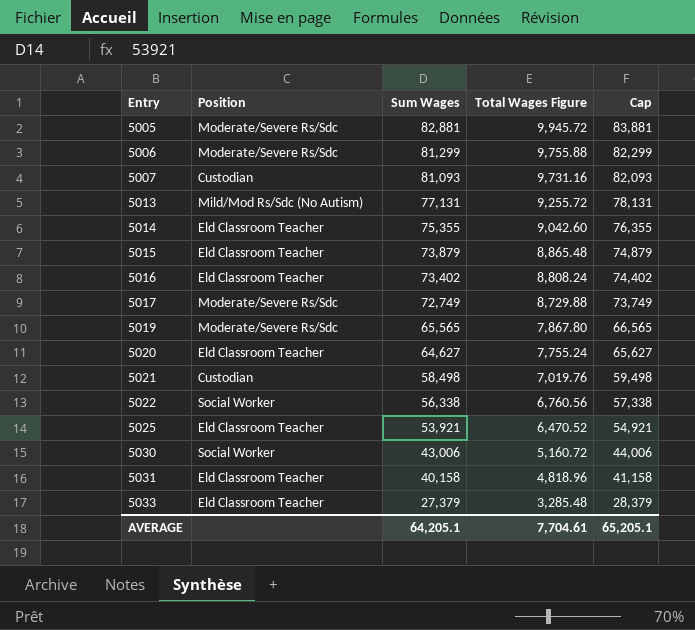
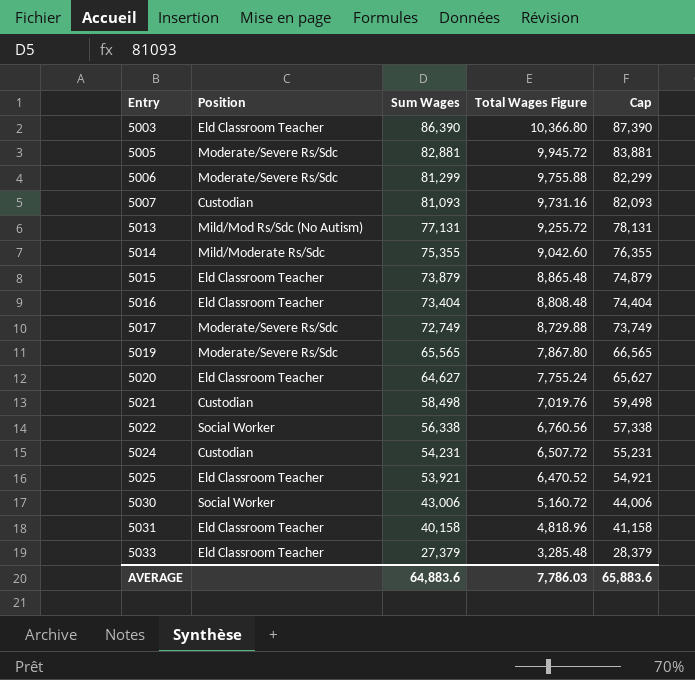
row 5003: none -> Eld Classroom Teacher | 86,390 | 10,366.80 | 87,390
5014 | Position: Eld Classroom Teacher -> Mild/Moderate Rs/Sdc
5016 | Sum Wages: 73,402 -> 73,404
5016 | Total Wages Figure: 8,808.24 -> 8,808.48
5016 | Cap: 74,402 -> 74,404
row 5024: none -> Custodian | 54,231 | 6,507.72 | 55,231
AVERAGE | Sum Wages: 64,205.1 -> 64,883.6
AVERAGE | Total Wages Figure: 7,704.61 -> 7,786.03
AVERAGE | Cap: 65,205.1 -> 65,883.6

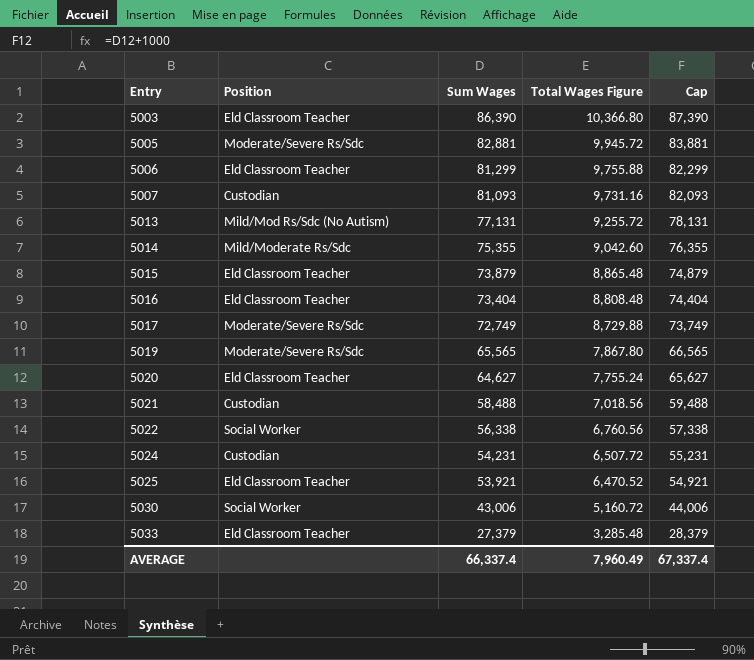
row 5031: Eld Classroom Teacher | 40,158 | 4,818.96 | 41,158 -> none
5006 | Position: Moderate/Severe Rs/Sdc -> Eld Classroom Teacher
5021 | Sum Wages: 58,498 -> 58,488
5021 | Total Wages Figure: 7,019.76 -> 7,018.56
5021 | Cap: 59,498 -> 59,488
AVERAGE | Sum Wages: 64,883.6 -> 66,337.4
AVERAGE | Total Wages Figure: 7,786.03 -> 7,960.49
AVERAGE | Cap: 65,883.6 -> 67,337.4

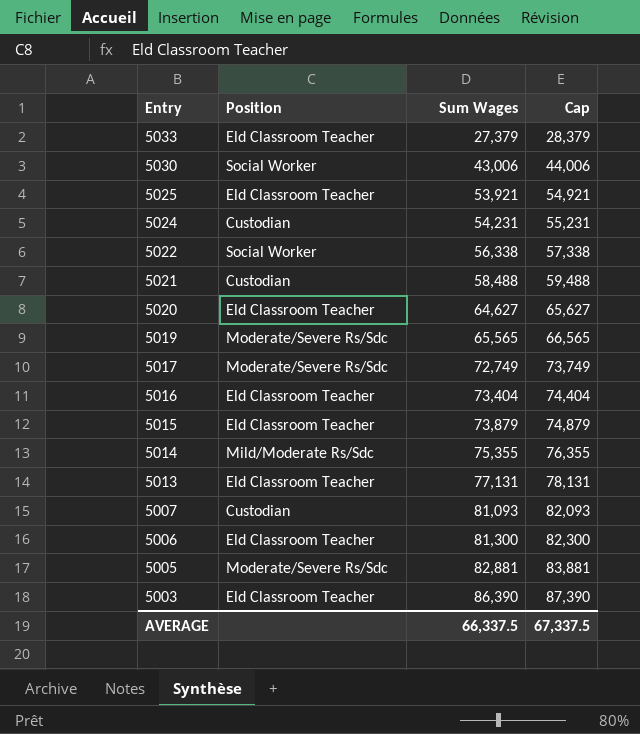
row order: Entry ascending -> Entry descending
column Total Wages Figure | formula: [Sum Wages] * 0.12 -> none
5013 | Position: Mild/Mod Rs/Sdc (No Autism) -> Eld Classroom Teacher
5006 | Sum Wages: 81,299 -> 81,300
5006 | Cap: 82,299 -> 82,300
AVERAGE | Sum Wages: 66,337.4 -> 66,337.5
AVERAGE | Cap: 67,337.4 -> 67,337.5

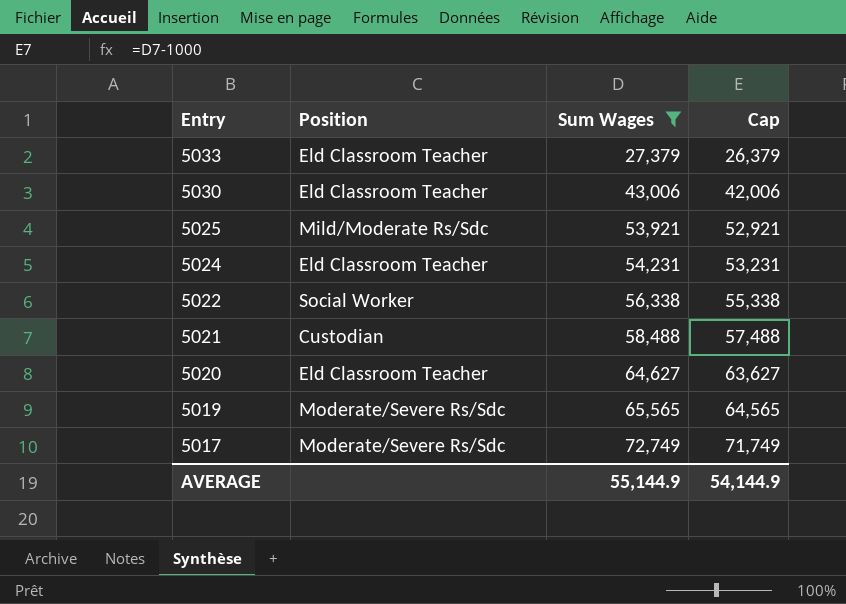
filter: none -> Sum Wages <= 72,749
column Cap | formula: [Sum Wages] + 1000 -> [Sum Wages] - 1000
5030 | Position: Social Worker -> Eld Classroom Teacher
5025 | Position: Eld Classroom Teacher -> Mild/Moderate Rs/Sdc
5024 | Position: Custodian -> Eld Classroom Teacher
AVERAGE | Sum Wages: 66,337.5 -> 55,144.9
AVERAGE | Cap: 67,337.5 -> 54,144.9

